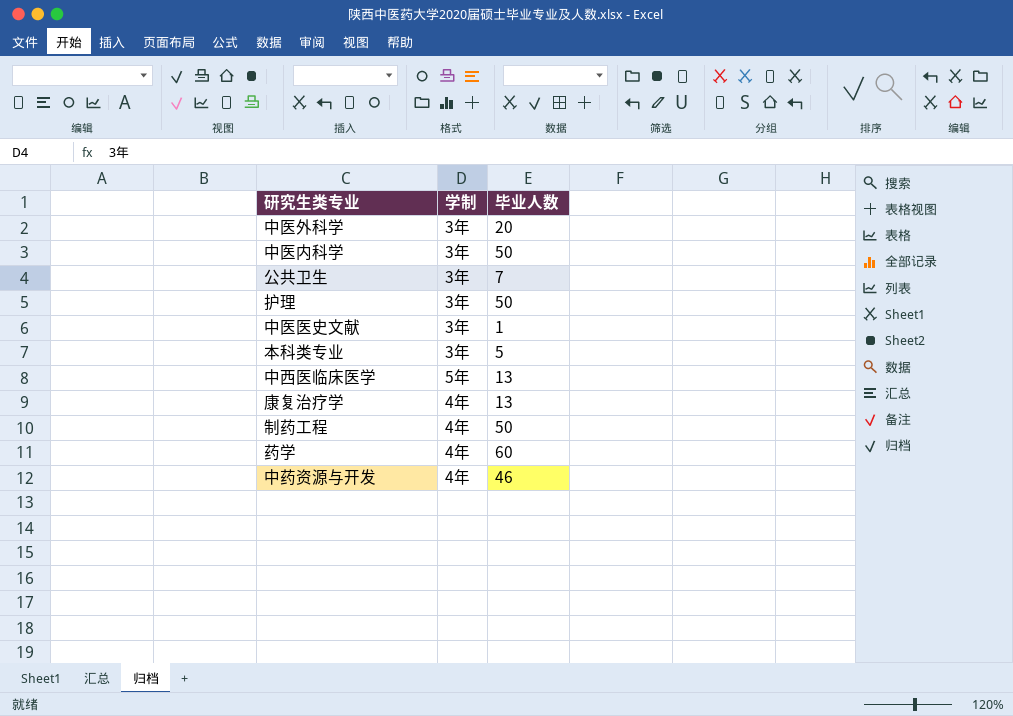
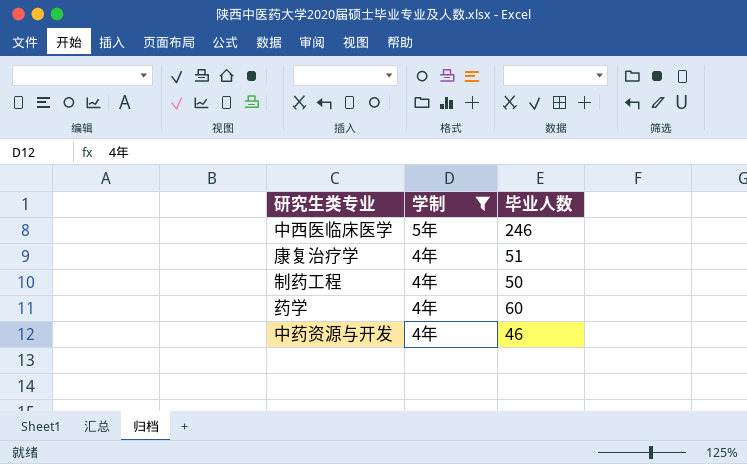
filter: none -> 学制 != 3年
中西医临床医学 | 毕业人数: 13 -> 246
康复治疗学 | 毕业人数: 13 -> 51

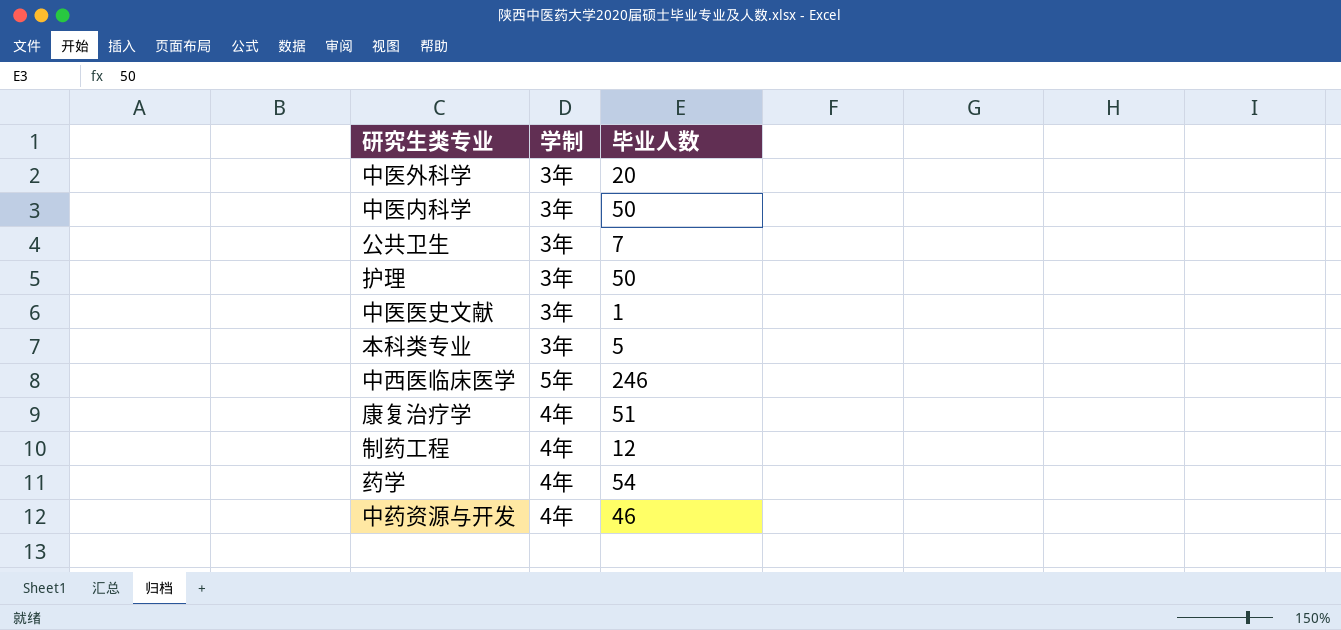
filter: 学制 != 3年 -> none
制药工程 | 毕业人数: 50 -> 12
药学 | 毕业人数: 60 -> 54

